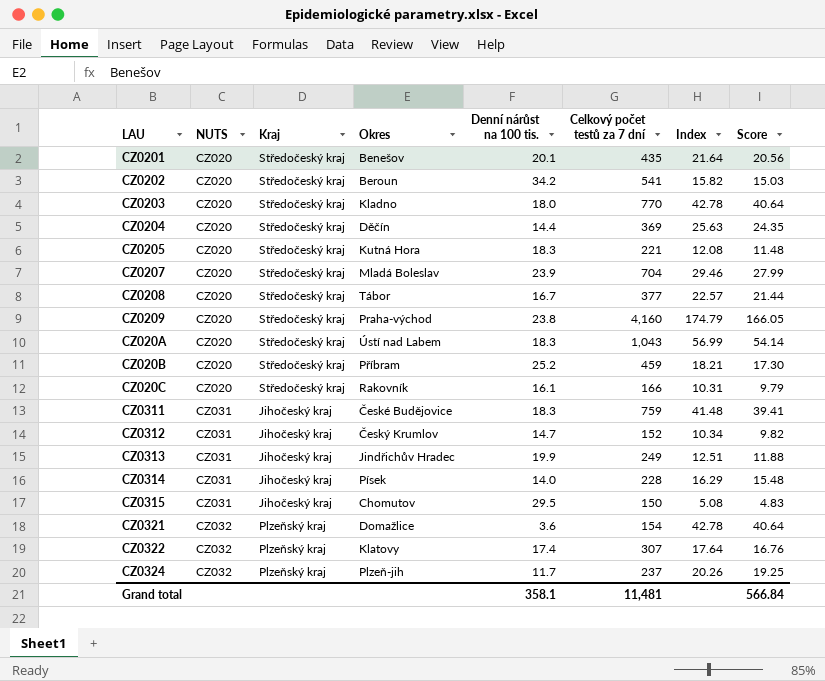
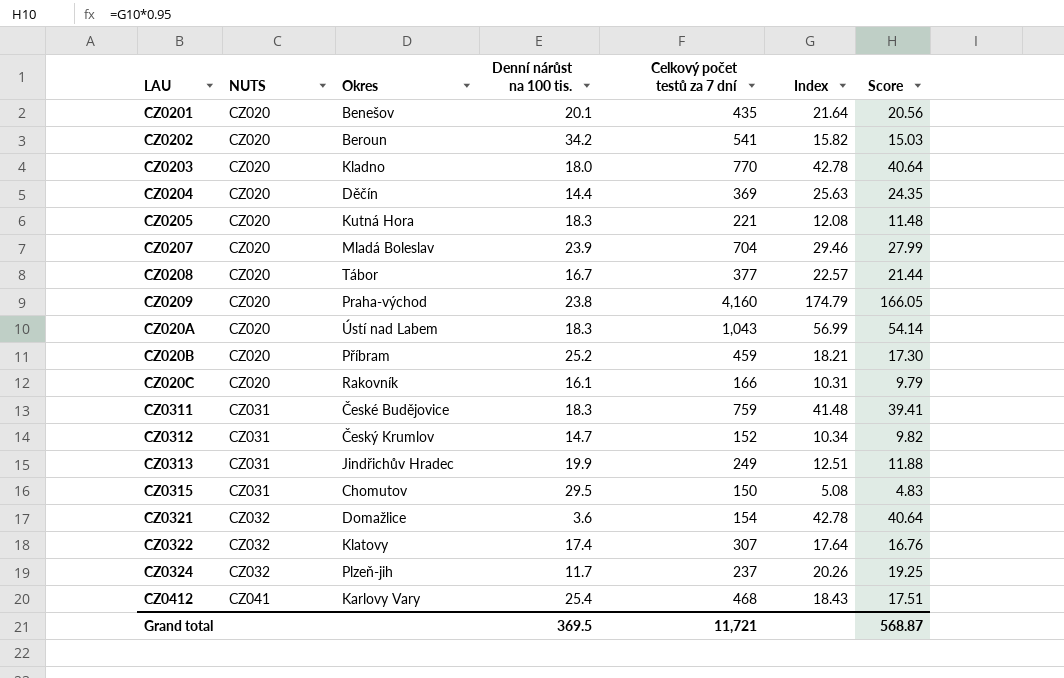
column Kraj | position: 3 -> none
row CZ0314: CZ031 | Jihočeský kraj | Písek | 14.0 | 228 | 16.29 | 15.48 -> none
row CZ0412: none -> CZ041 | Karlovy Vary | 25.4 | 468 | 18.43 | 17.51
Grand total | Denní nárůst na 100 tis.: 358.1 -> 369.5
Grand total | Celkový počet testů za 7 dní: 11,481 -> 11,721
Grand total | Score: 566.84 -> 568.87

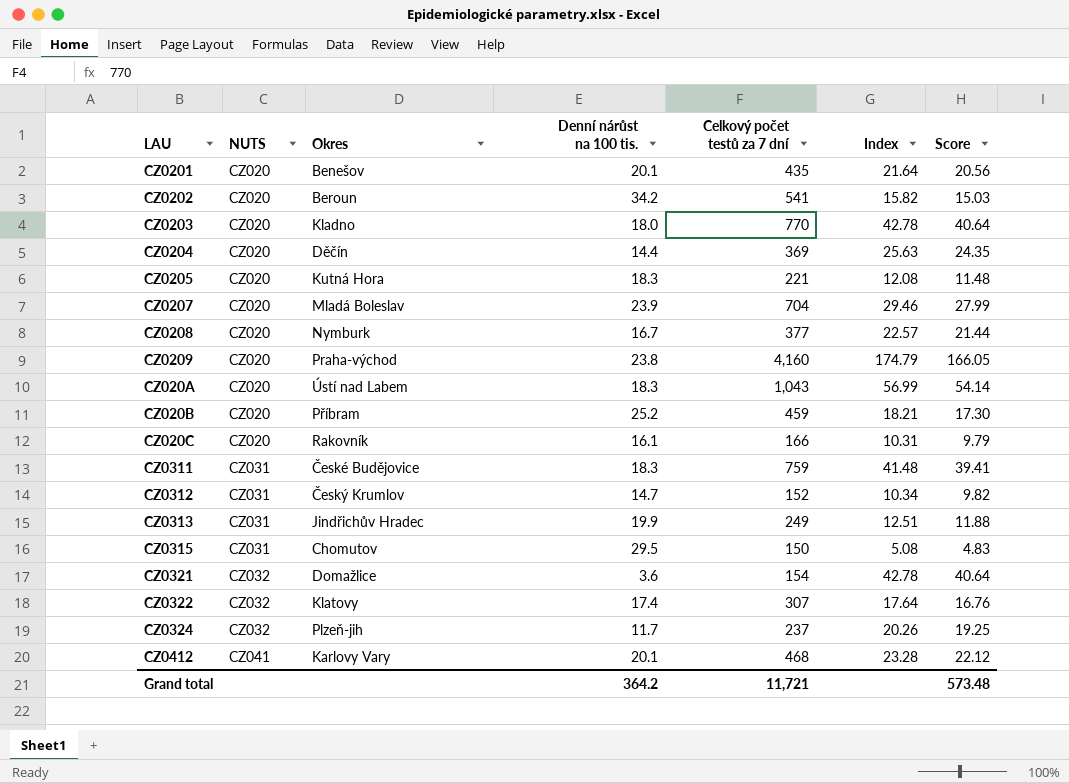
CZ0208 | Okres: Tábor -> Nymburk
CZ0412 | Denní nárůst na 100 tis.: 25.4 -> 20.1
CZ0412 | Index: 18.43 -> 23.28
CZ0412 | Score: 17.51 -> 22.12
Grand total | Denní nárůst na 100 tis.: 369.5 -> 364.2
Grand total | Score: 568.87 -> 573.48

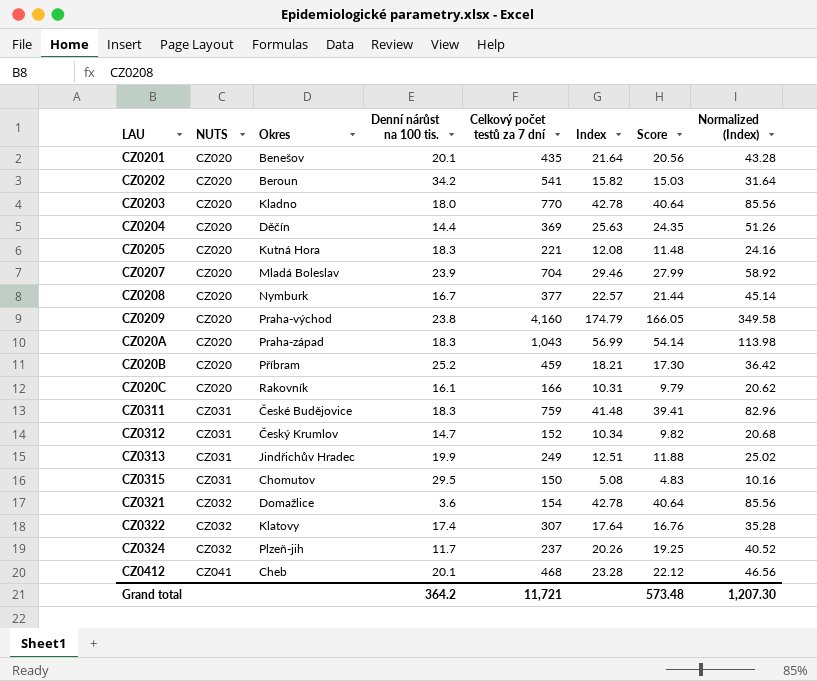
column Normalized (Index) | formula: none -> [Index] * 2
CZ020A | Okres: Ústí nad Labem -> Praha-západ
CZ0412 | Okres: Karlovy Vary -> Cheb

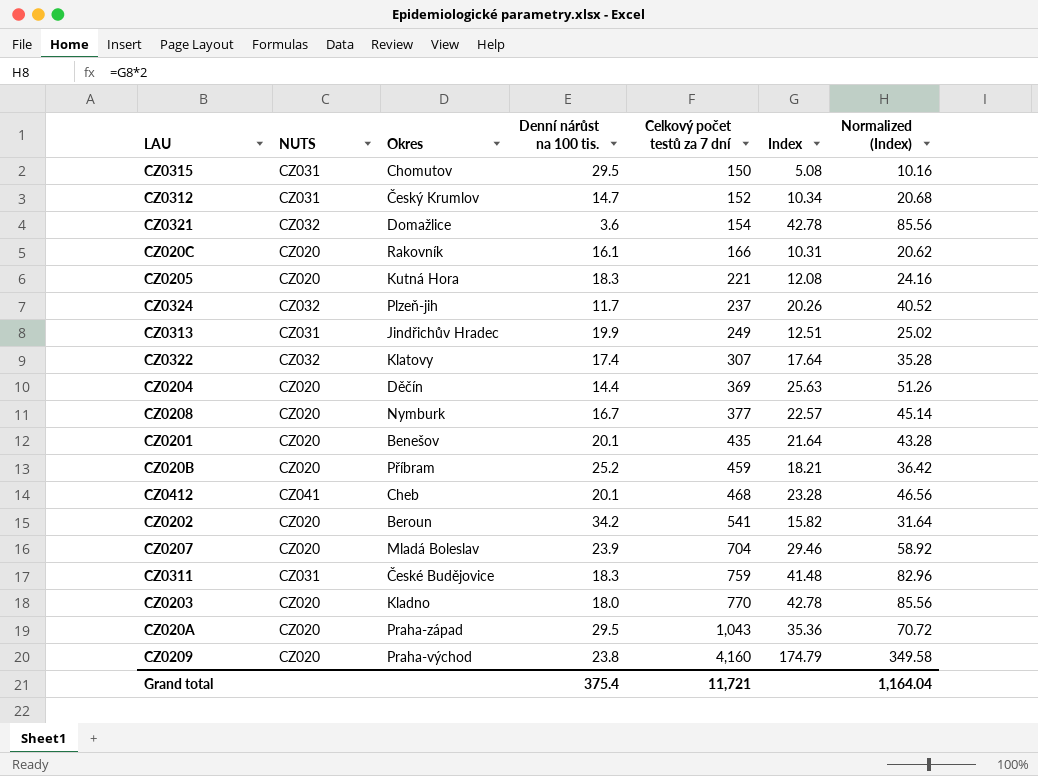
row order: NUTS ascending -> Celkový počet testů za 7 dní ascending
column Score | formula: [Index] * 0.95 -> none
CZ020A | Denní nárůst na 100 tis.: 18.3 -> 29.5
CZ020A | Index: 56.99 -> 35.36
CZ020A | Normalized (Index): 113.98 -> 70.72
Grand total | Denní nárůst na 100 tis.: 364.2 -> 375.4
Grand total | Normalized (Index): 1,207.30 -> 1,164.04

